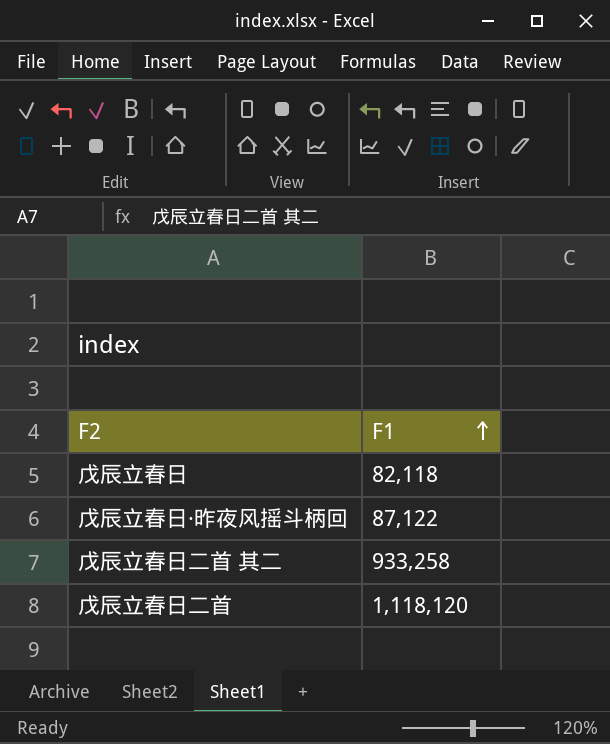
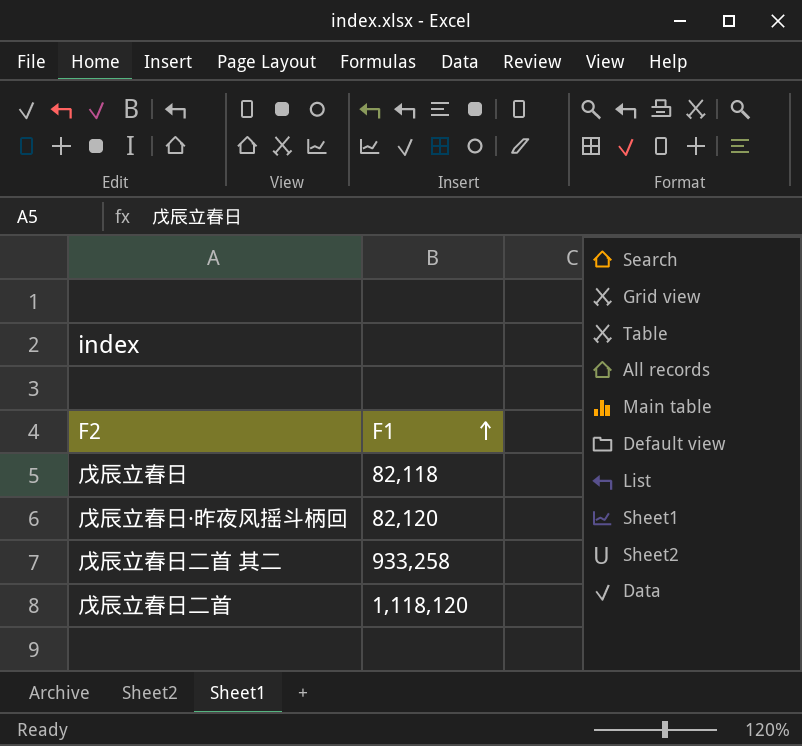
戊辰立春日·昨夜风摇斗柄回 | F1: 87,122 -> 82,120

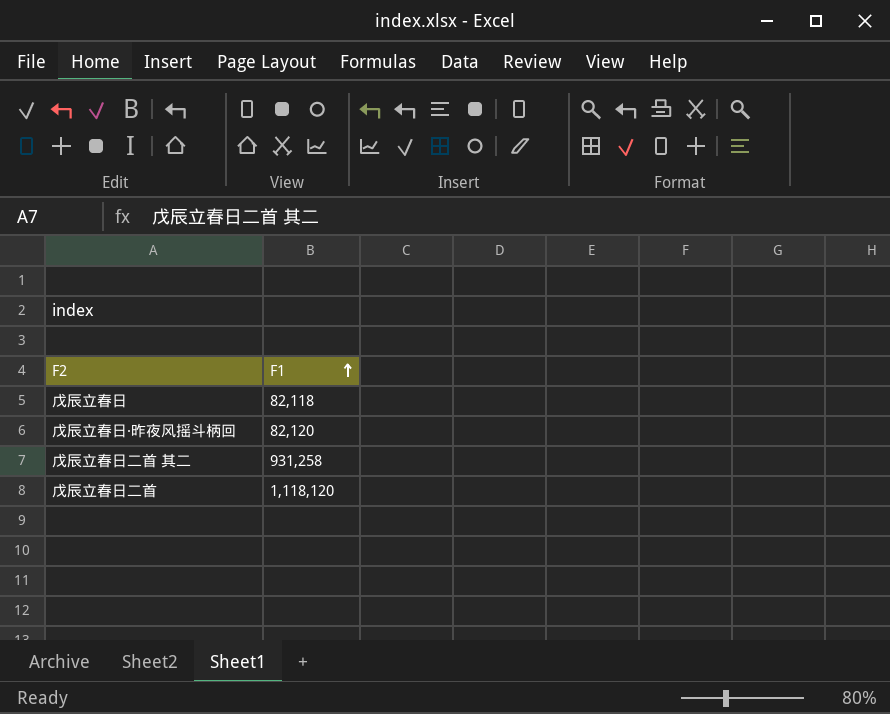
戊辰立春日二首 其二 | F1: 933,258 -> 931,258

